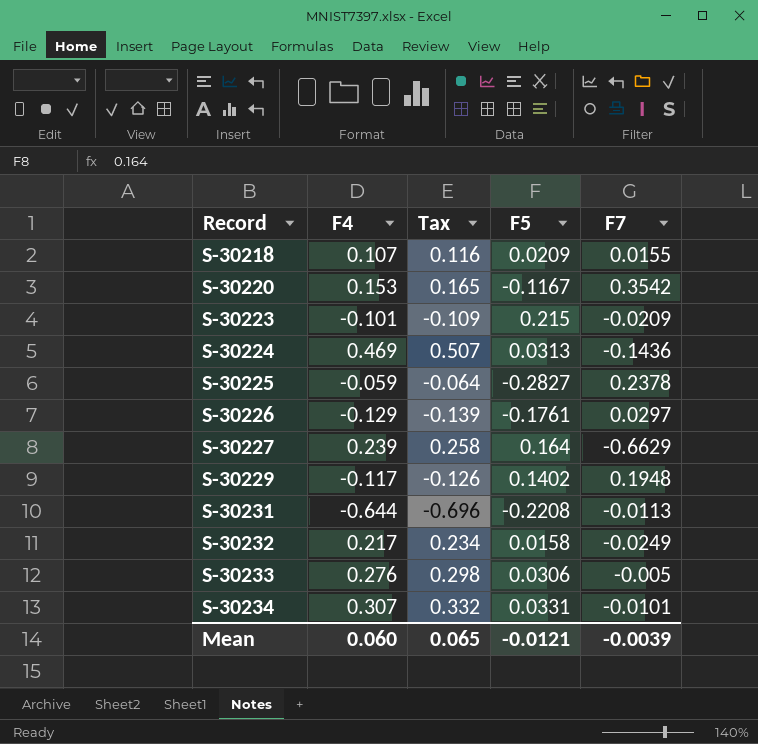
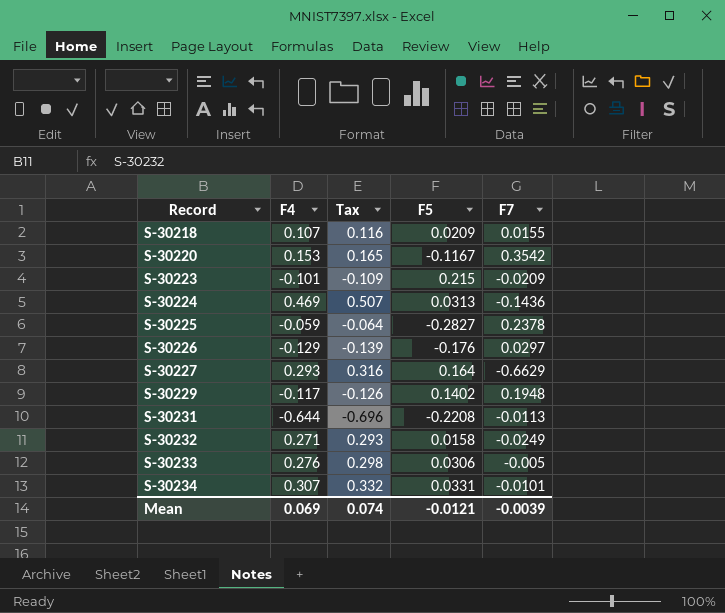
S-30226 | F5: -0.1761 -> -0.176
S-30227 | F4: 0.239 -> 0.293
S-30227 | Tax: 0.258 -> 0.316
S-30232 | F4: 0.217 -> 0.271
S-30232 | Tax: 0.234 -> 0.293
Mean | F4: 0.060 -> 0.069
Mean | Tax: 0.065 -> 0.074

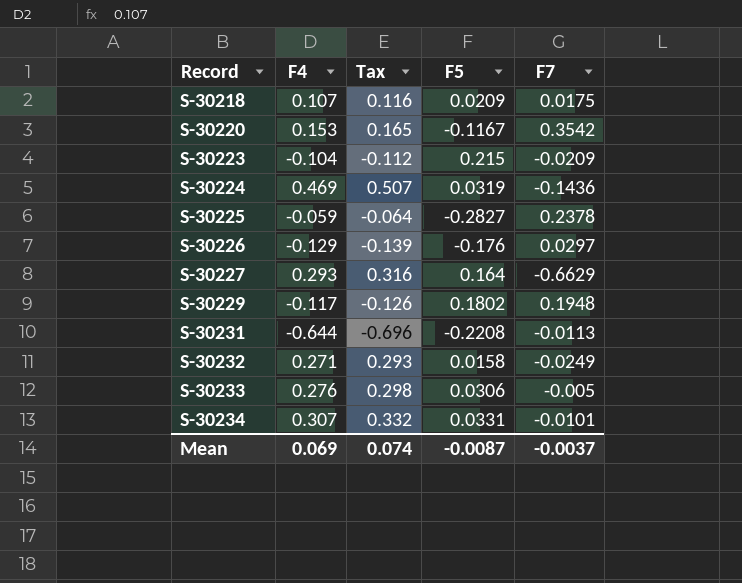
S-30218 | F7: 0.0155 -> 0.0175
S-30223 | F4: -0.101 -> -0.104
S-30223 | Tax: -0.109 -> -0.112
S-30224 | F5: 0.0313 -> 0.0319
S-30229 | F5: 0.1402 -> 0.1802
Mean | F5: -0.0121 -> -0.0087
Mean | F7: -0.0039 -> -0.0037

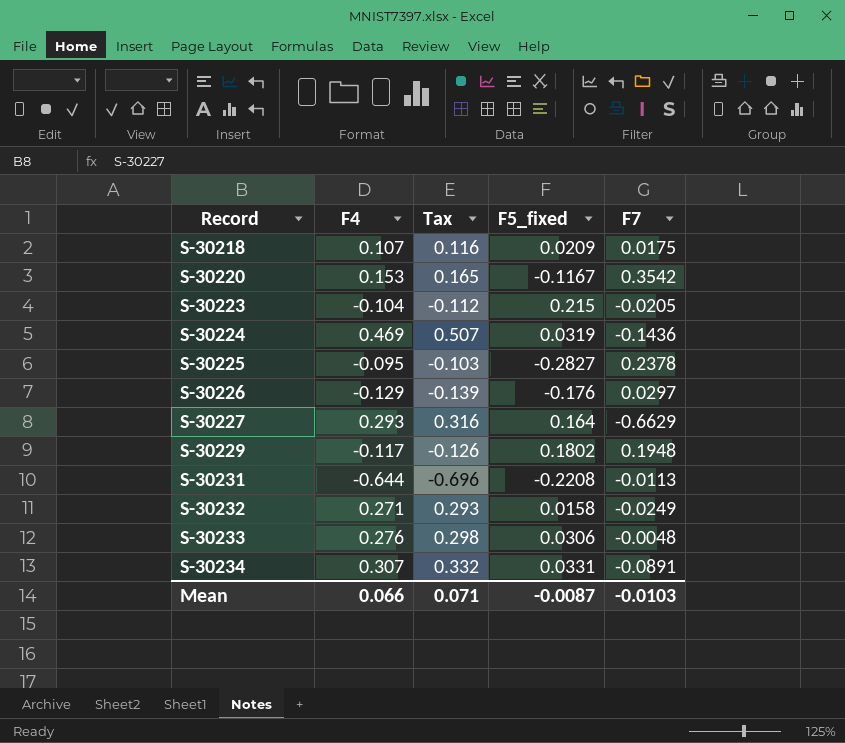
column name: F5 -> F5_fixed
S-30223 | F7: -0.0209 -> -0.0205
S-30225 | F4: -0.059 -> -0.095
S-30225 | Tax: -0.064 -> -0.103
S-30233 | F7: -0.005 -> -0.0048
S-30234 | F7: -0.0101 -> -0.0891
Mean | F4: 0.069 -> 0.066
Mean | Tax: 0.074 -> 0.071
Mean | F7: -0.0037 -> -0.0103

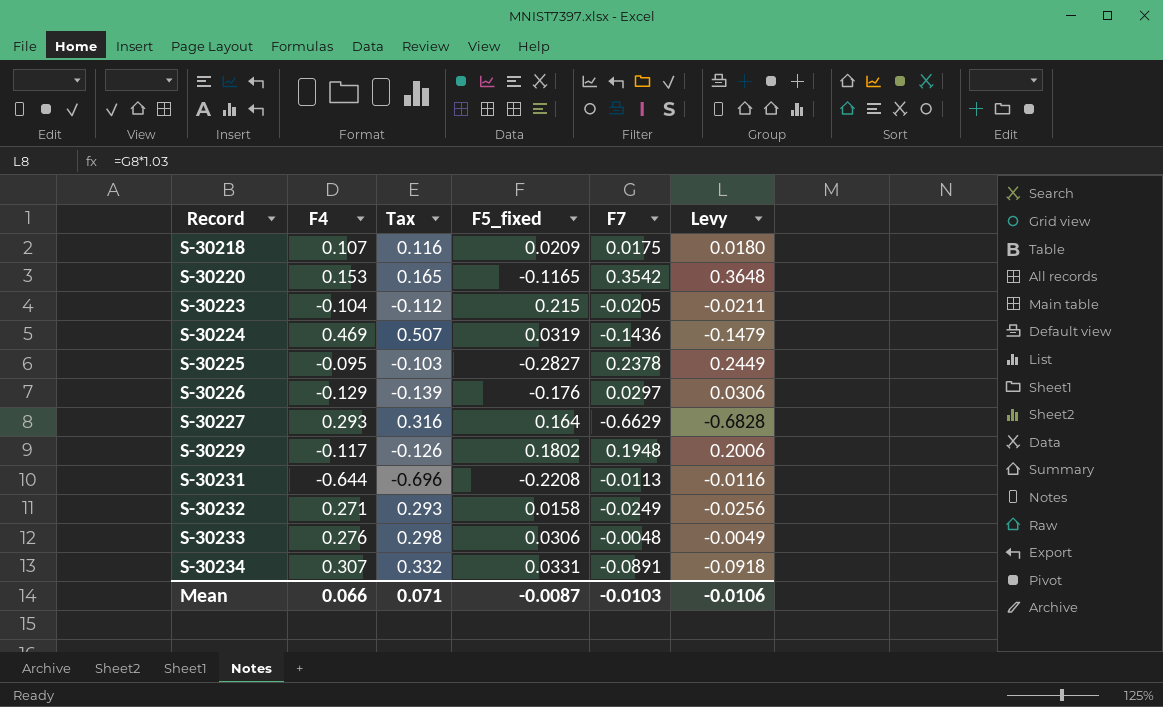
column Levy | formula: none -> [F7] * 1.03
S-30220 | F5_fixed: -0.1167 -> -0.1165

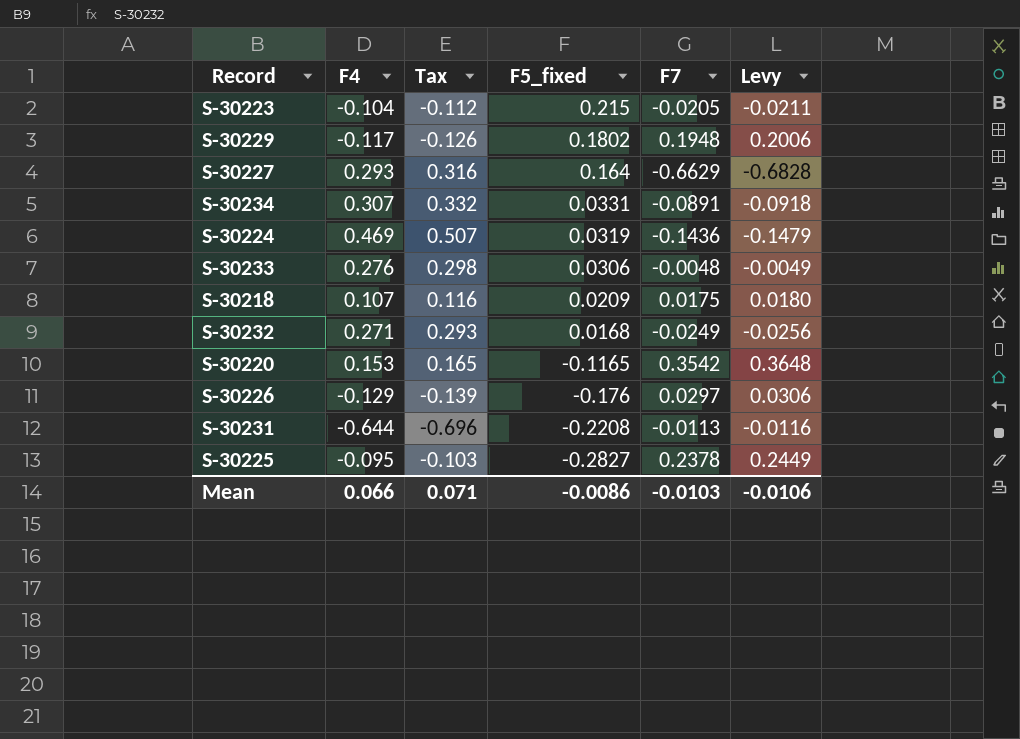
row order: Record ascending -> F5_fixed descending
S-30232 | F5_fixed: 0.0158 -> 0.0168
Mean | F5_fixed: -0.0087 -> -0.0086

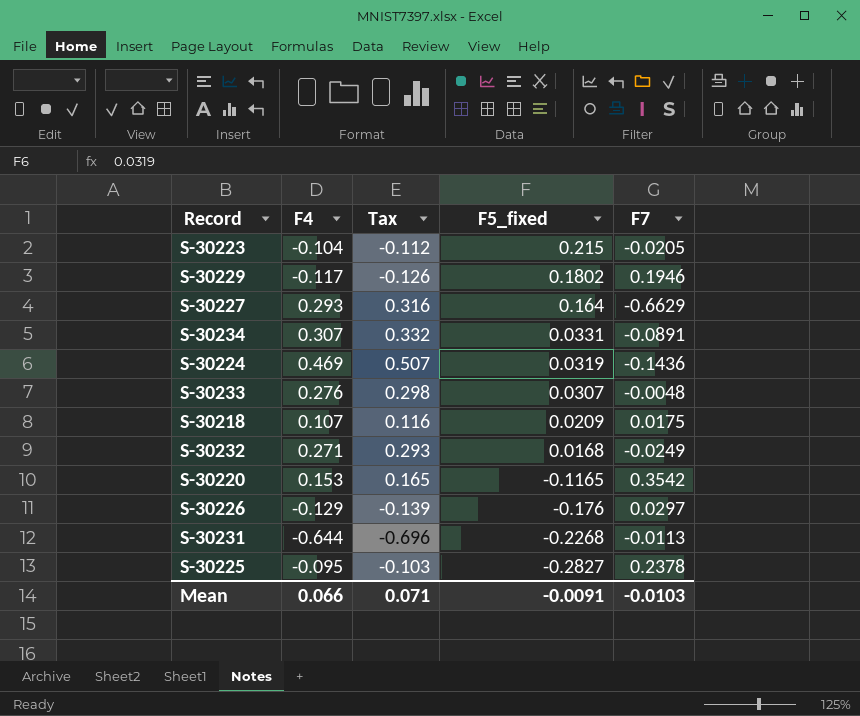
column Levy | formula: [F7] * 1.03 -> none
S-30229 | F7: 0.1948 -> 0.1946
S-30233 | F5_fixed: 0.0306 -> 0.0307
S-30231 | F5_fixed: -0.2208 -> -0.2268
Mean | F5_fixed: -0.0086 -> -0.0091

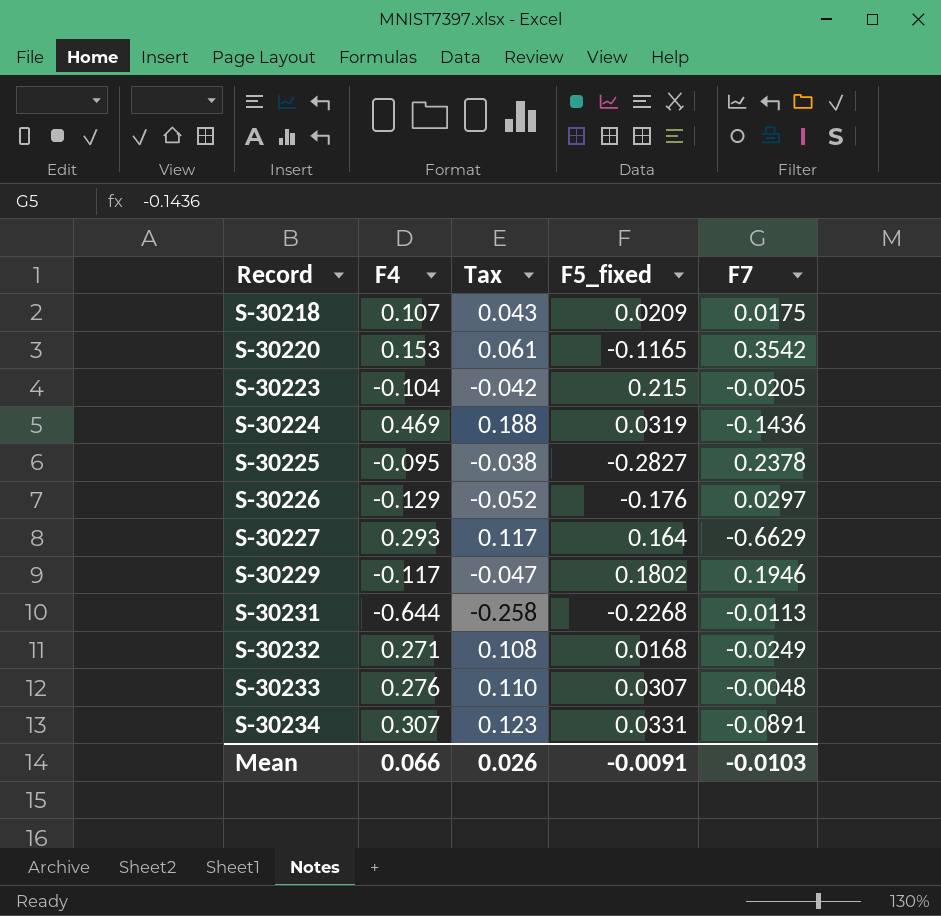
row order: F5_fixed descending -> Record ascending
column Tax | formula: [F4] * 1.08 -> [F4] * 0.4
Mean | Tax: 0.071 -> 0.026

